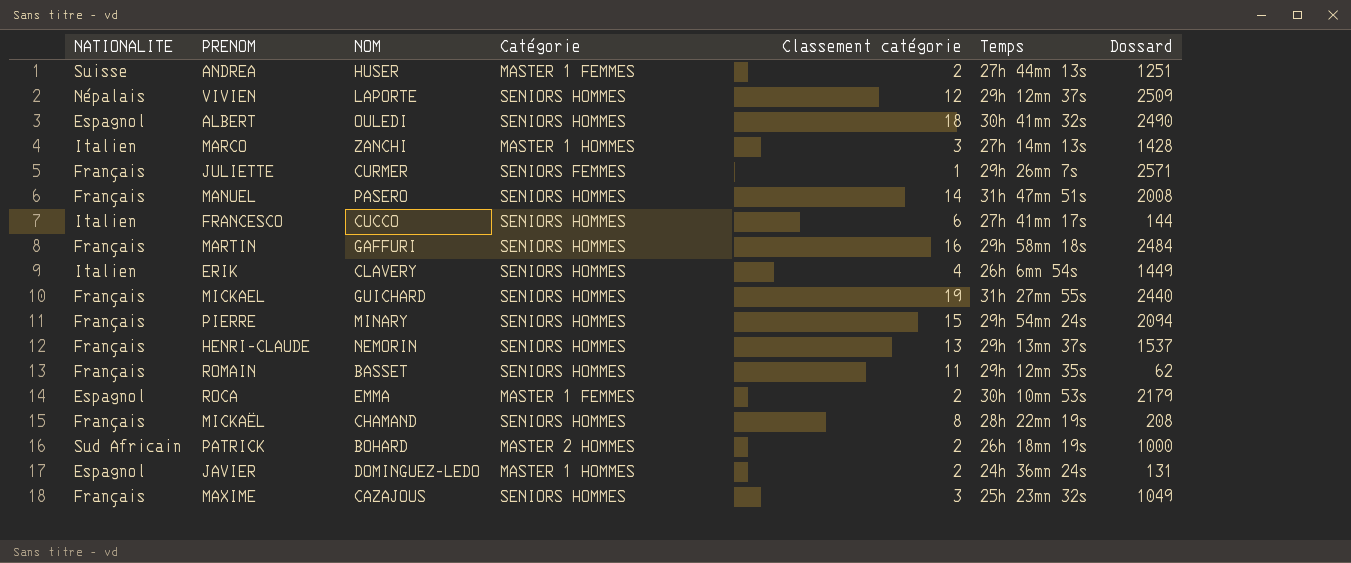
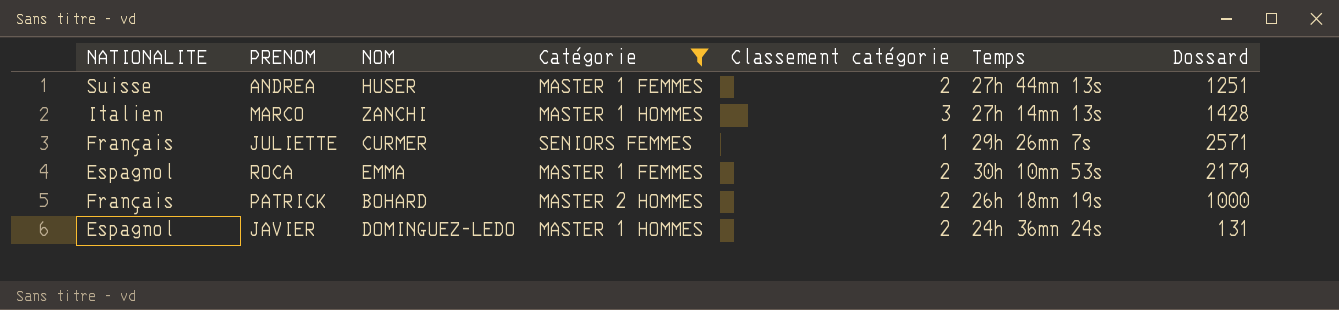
filter: none -> Catégorie != SENIORS HOMMES
PATRICK | NATIONALITE: Sud Africain -> Français

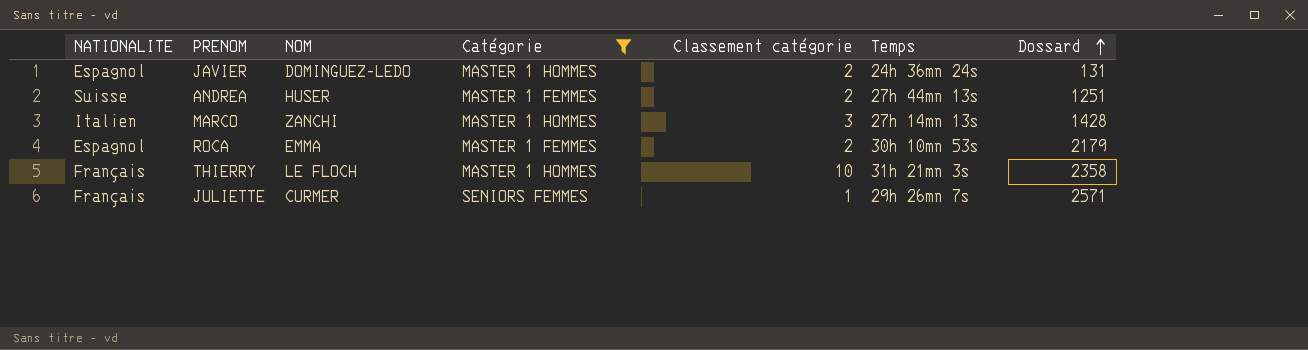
row order: none -> Dossard ascending
row PATRICK: Français | BOHARD | MASTER 2 HOMMES | 2 | 26h 18mn 19s | 1000 -> none
row THIERRY: none -> Français | LE FLOCH | MASTER 1 HOMMES | 10 | 31h 21mn 3s | 2358

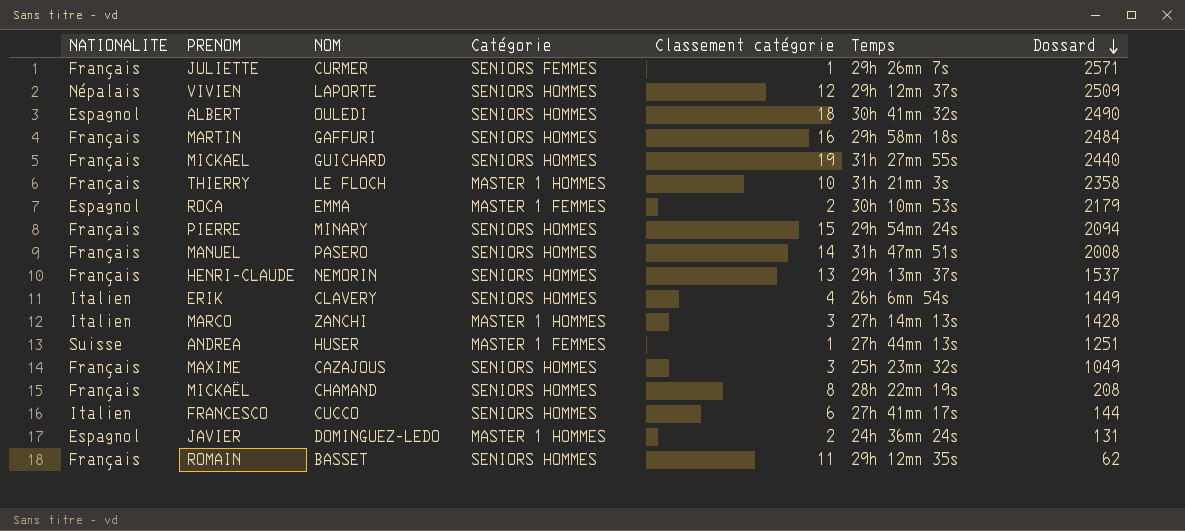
filter: Catégorie != SENIORS HOMMES -> none
row order: Dossard ascending -> Dossard descending
ANDREA | Classement catégorie: 2 -> 1

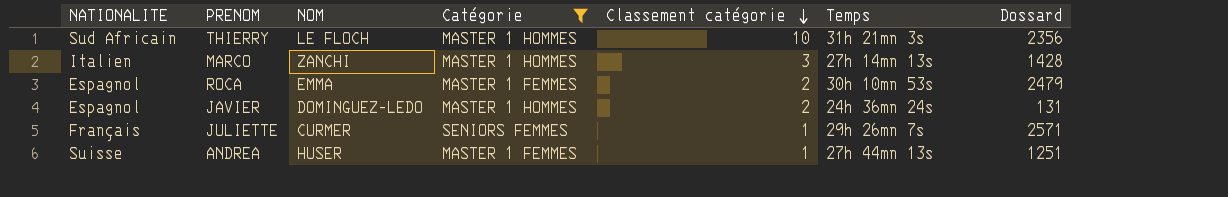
filter: none -> Catégorie != SENIORS HOMMES
row order: Dossard descending -> Classement catégorie descending
THIERRY | NATIONALITE: Français -> Sud Africain
THIERRY | Dossard: 2358 -> 2356
ROCA | Dossard: 2179 -> 2479

